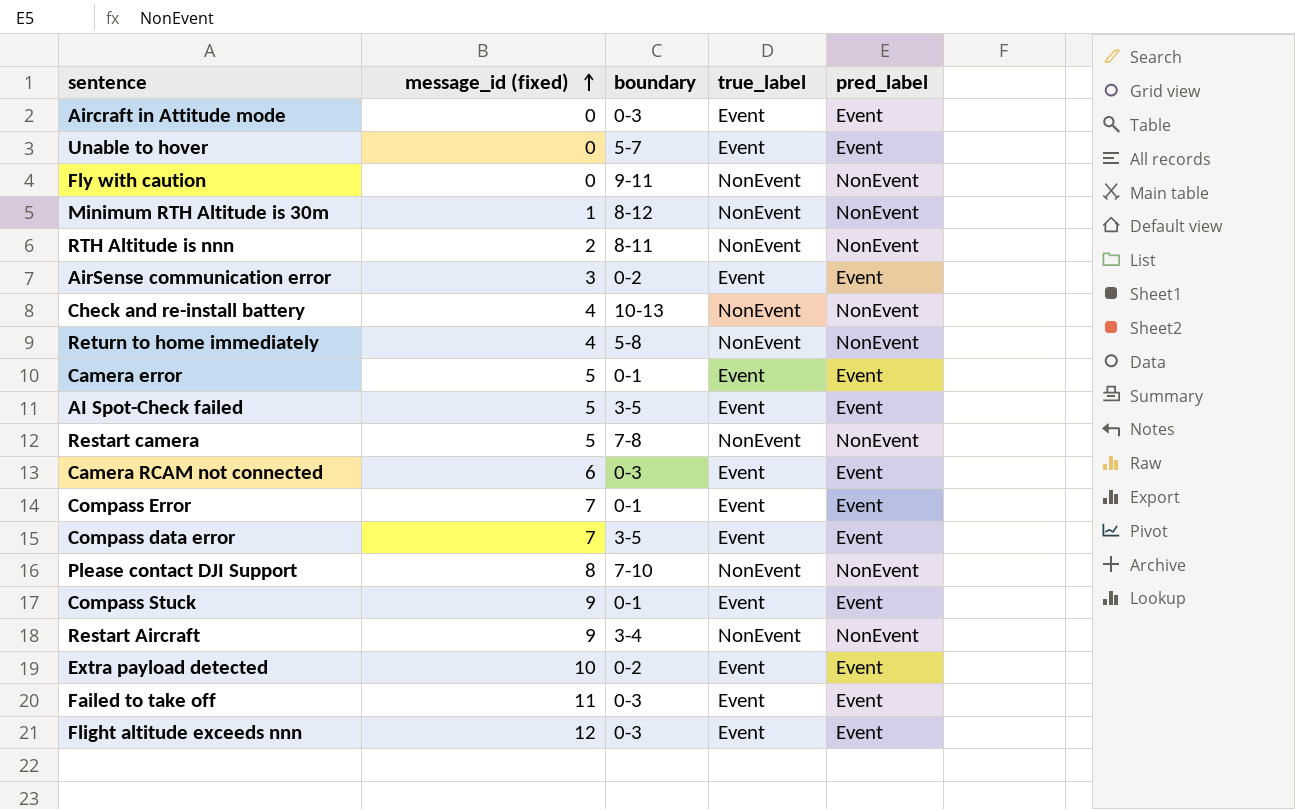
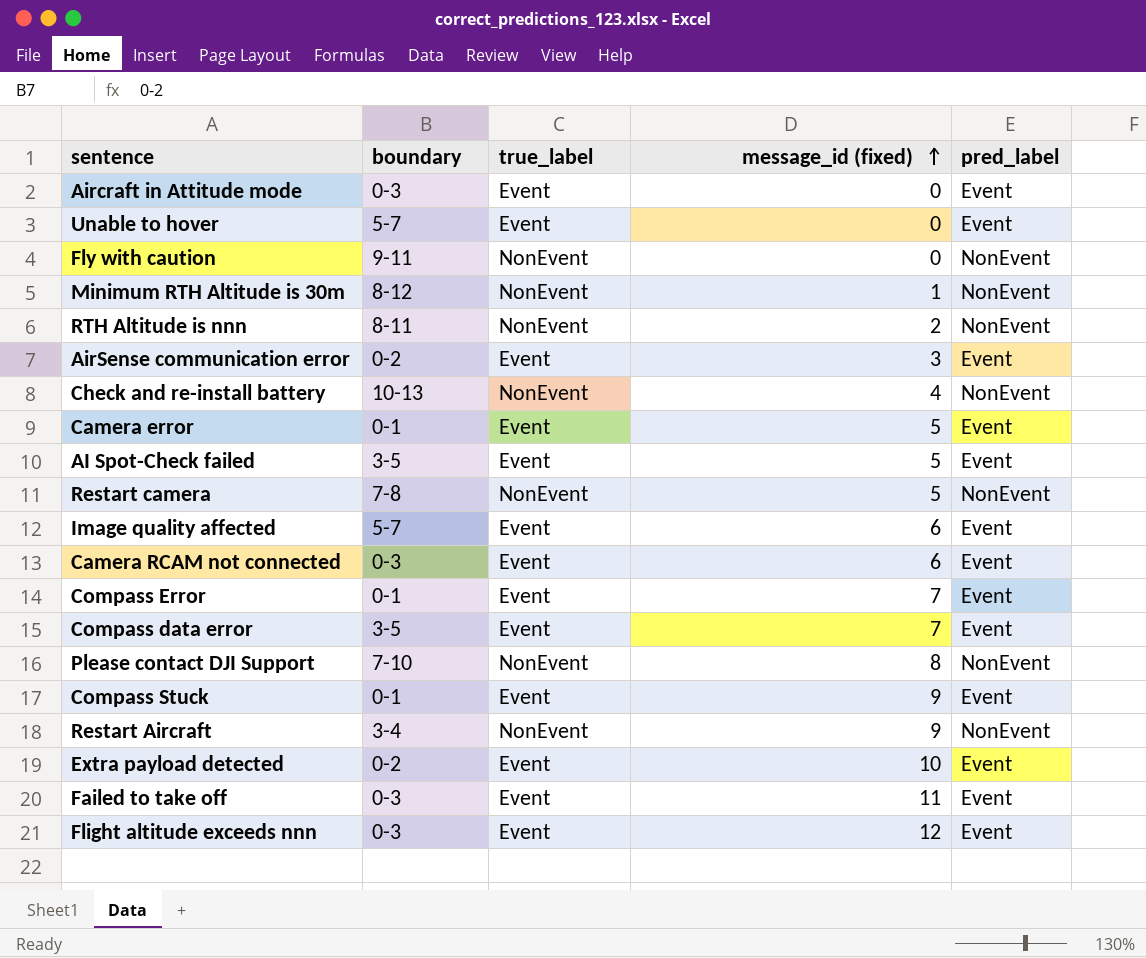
column message_id (fixed) | position: 2 -> 4
row Return to home immediately: 4 | 5-8 | NonEvent | NonEvent -> none
row Image quality affected: none -> 5-7 | Event | 6 | Event

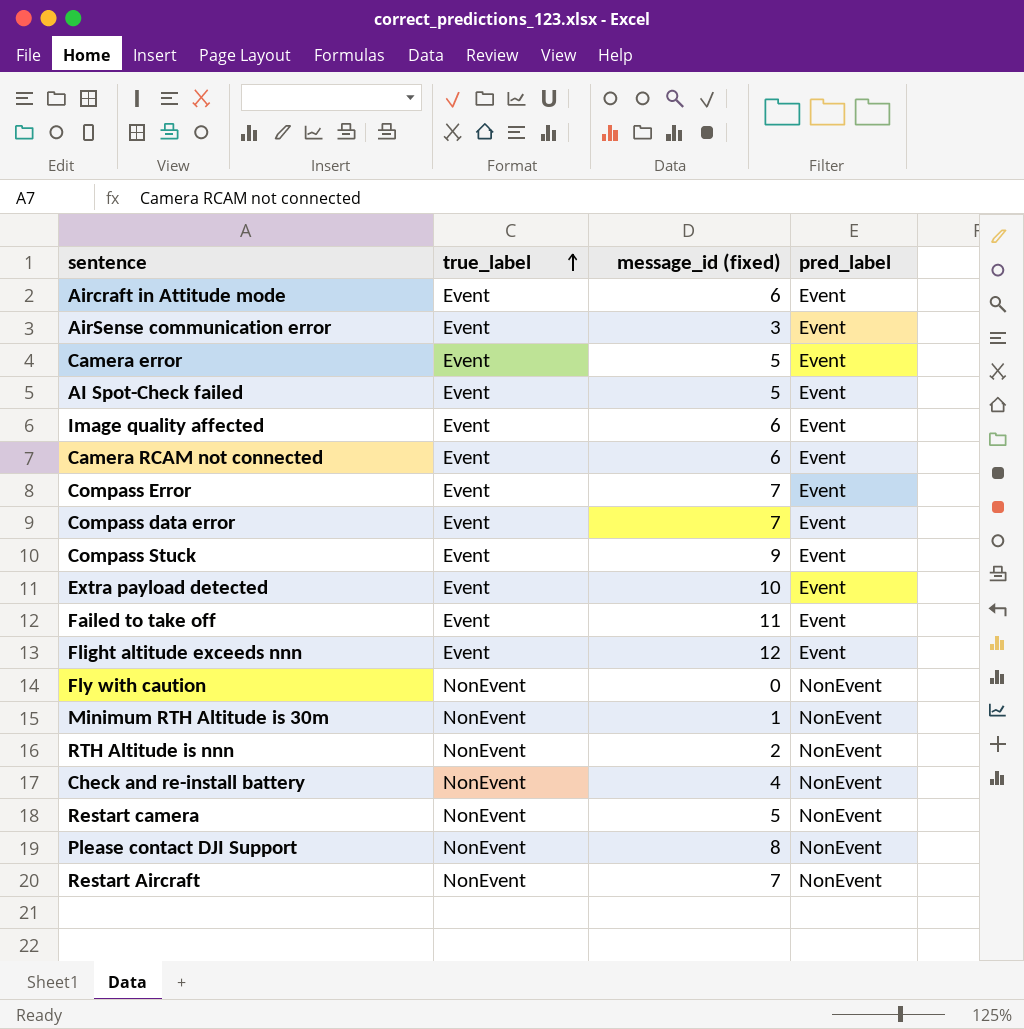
row order: message_id (fixed) ascending -> true_label ascending
column boundary | position: 2 -> none
row Unable to hover: 5-7 | Event | 0 | Event -> none
Aircraft in Attitude mode | message_id (fixed): 0 -> 6
Restart Aircraft | message_id (fixed): 9 -> 7

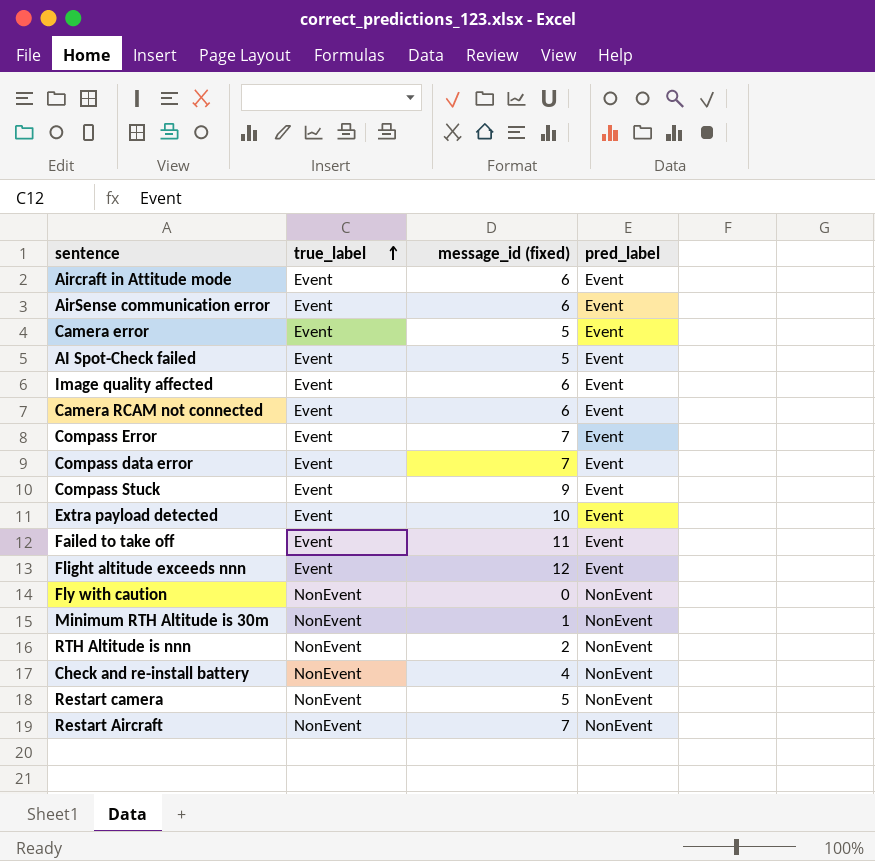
row Please contact DJI Support: NonEvent | 8 | NonEvent -> none
AirSense communication error | message_id (fixed): 3 -> 6

